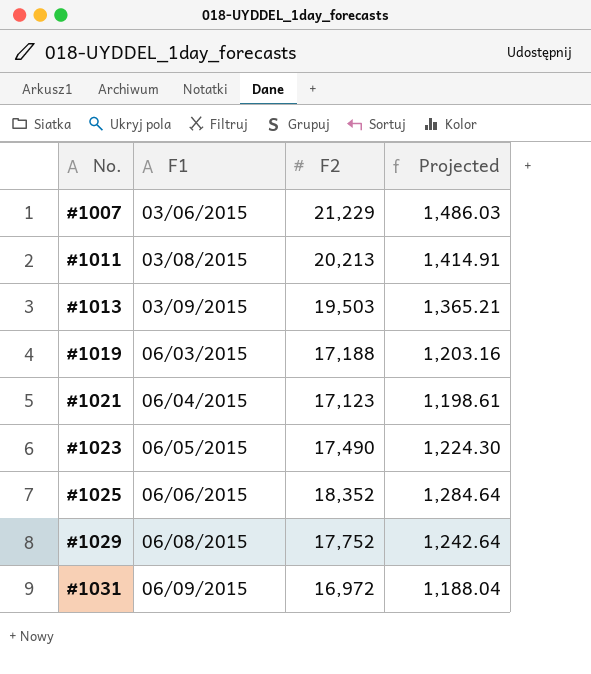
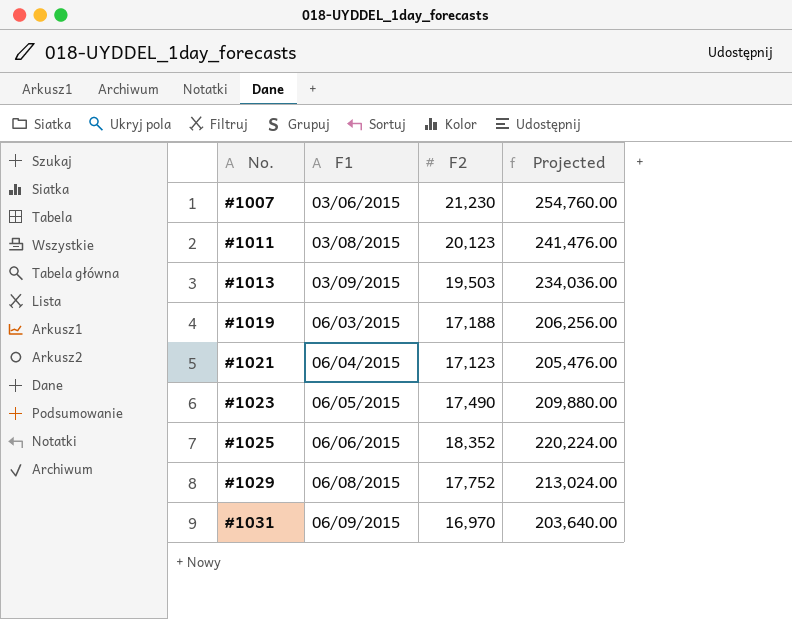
column Projected | formula: [F2] * 0.07 -> [F2] * 12
#1007 | F2: 21,229 -> 21,230
#1011 | F2: 20,213 -> 20,123
#1031 | F2: 16,972 -> 16,970

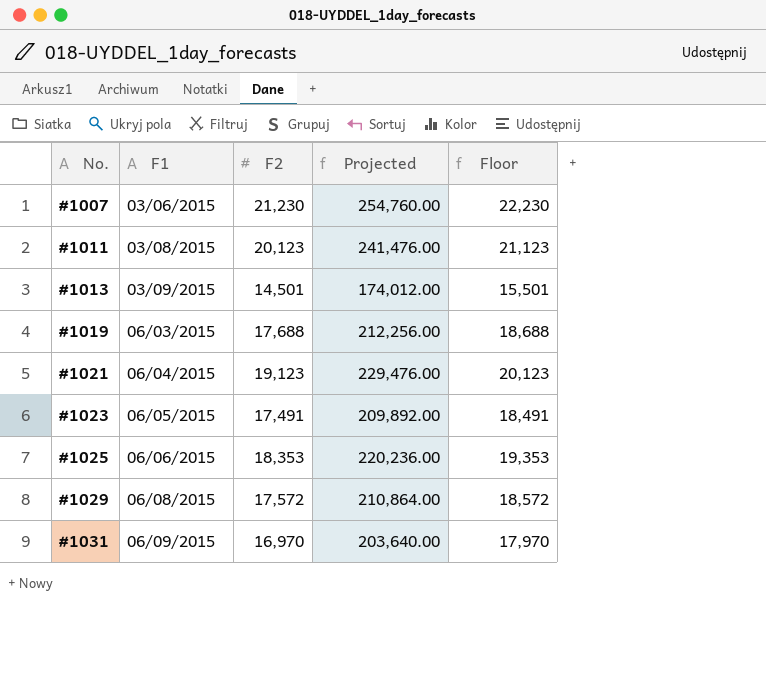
column Floor | formula: none -> [F2] + 1000
#1013 | F2: 19,503 -> 14,501
#1013 | Projected: 234,036.00 -> 174,012.00
#1019 | F2: 17,188 -> 17,688
#1019 | Projected: 206,256.00 -> 212,256.00
#1021 | F2: 17,123 -> 19,123
#1021 | Projected: 205,476.00 -> 229,476.00
#1023 | F2: 17,490 -> 17,491
#1023 | Projected: 209,880.00 -> 209,892.00
#1025 | F2: 18,352 -> 18,353
#1025 | Projected: 220,224.00 -> 220,236.00
#1029 | F2: 17,752 -> 17,572
#1029 | Projected: 213,024.00 -> 210,864.00

